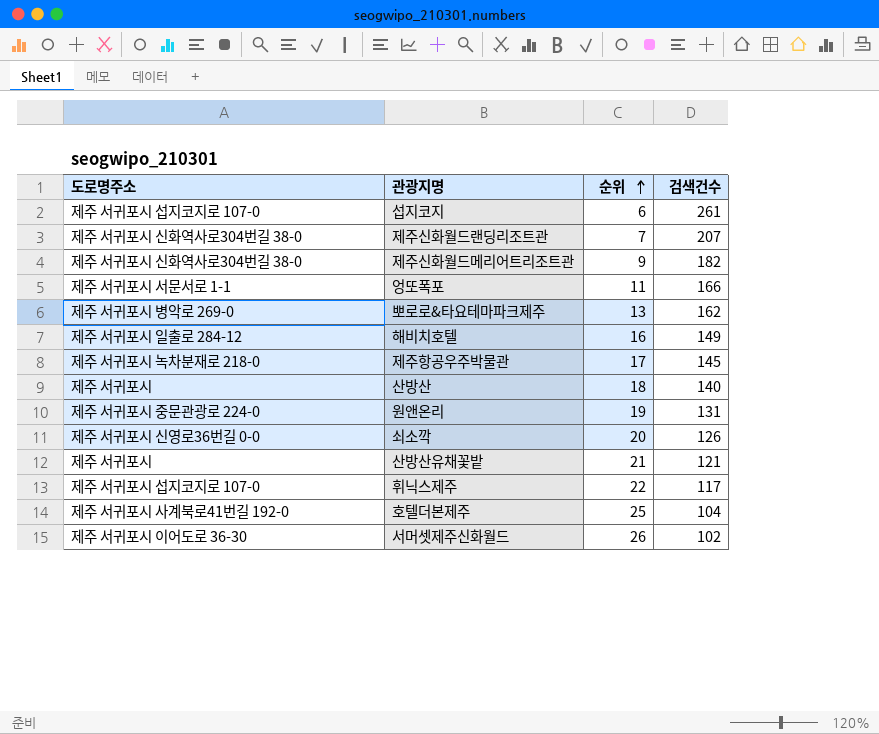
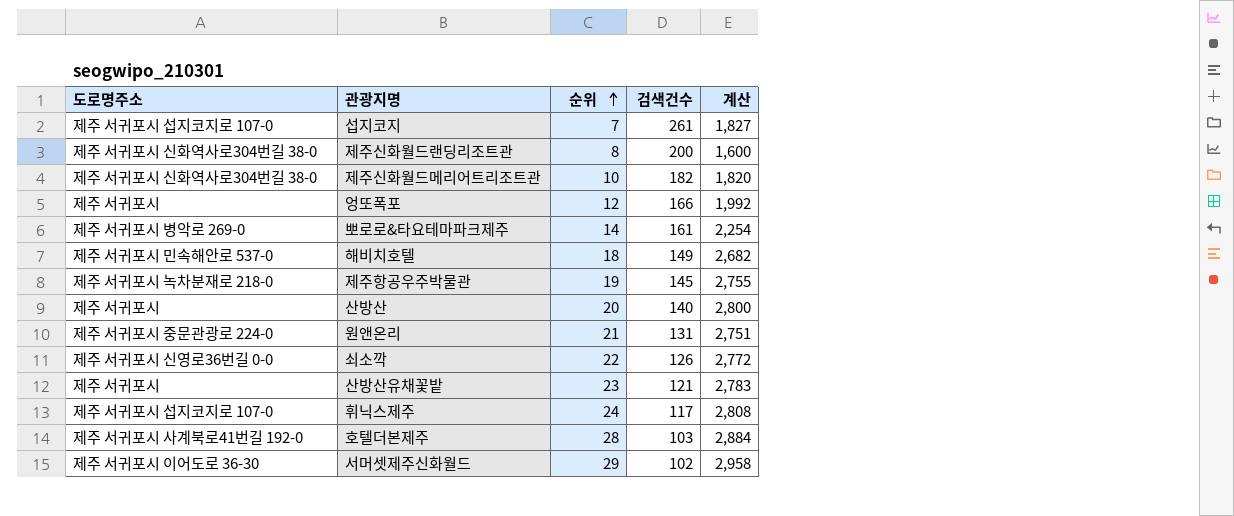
column 계산 | formula: none -> [순위] * [검색건수]
섭지코지 | 순위: 6 -> 7
제주신화월드랜딩리조트관 | 순위: 7 -> 8
제주신화월드랜딩리조트관 | 검색건수: 207 -> 200
제주신화월드메리어트리조트관 | 순위: 9 -> 10
엉또폭포 | 도로명주소: 제주 서귀포시 서문서로 1-1 -> 제주 서귀포시
엉또폭포 | 순위: 11 -> 12
뽀로로&타요테마파크제주 | 순위: 13 -> 14
뽀로로&타요테마파크제주 | 검색건수: 162 -> 161
해비치호텔 | 도로명주소: 제주 서귀포시 일출로 284-12 -> 제주 서귀포시 민속해안로 537-0
해비치호텔 | 순위: 16 -> 18
제주항공우주박물관 | 순위: 17 -> 19
산방산 | 순위: 18 -> 20
원앤온리 | 순위: 19 -> 21
쇠소깍 | 순위: 20 -> 22
산방산유채꽃밭 | 순위: 21 -> 23
휘닉스제주 | 순위: 22 -> 24
호텔더본제주 | 순위: 25 -> 28
호텔더본제주 | 검색건수: 104 -> 103
서머셋제주신화월드 | 순위: 26 -> 29

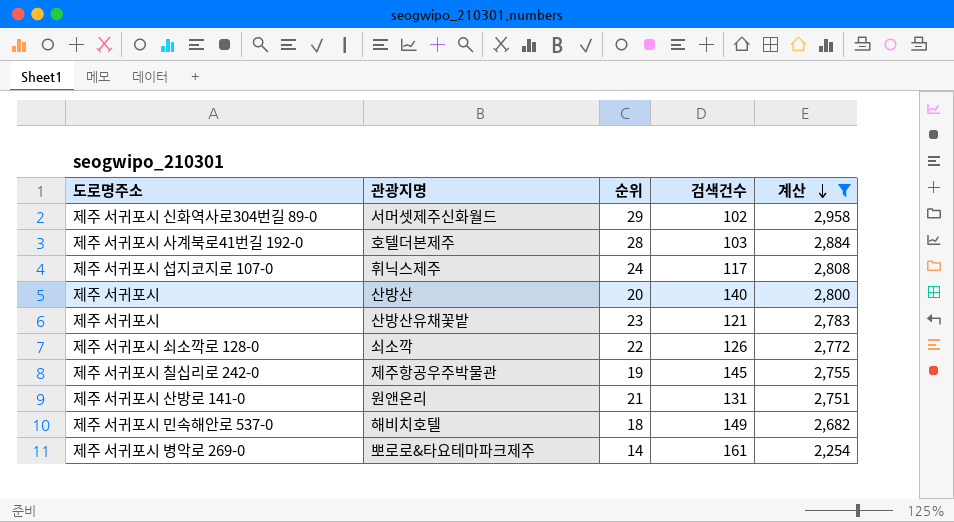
filter: none -> 계산 >= 2,254
row order: 순위 ascending -> 계산 descending
서머셋제주신화월드 | 도로명주소: 제주 서귀포시 이어도로 36-30 -> 제주 서귀포시 신화역사로304번길 89-0
쇠소깍 | 도로명주소: 제주 서귀포시 신영로36번길 0-0 -> 제주 서귀포시 쇠소깍로 128-0
제주항공우주박물관 | 도로명주소: 제주 서귀포시 녹차분재로 218-0 -> 제주 서귀포시 칠십리로 242-0
원앤온리 | 도로명주소: 제주 서귀포시 중문관광로 224-0 -> 제주 서귀포시 산방로 141-0

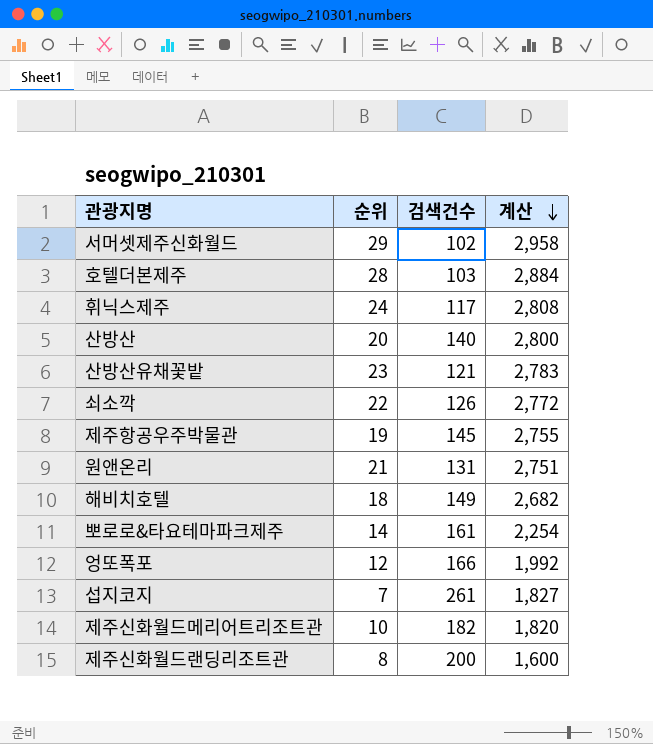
filter: 계산 >= 2,254 -> none
column 도로명주소 | position: 1 -> none

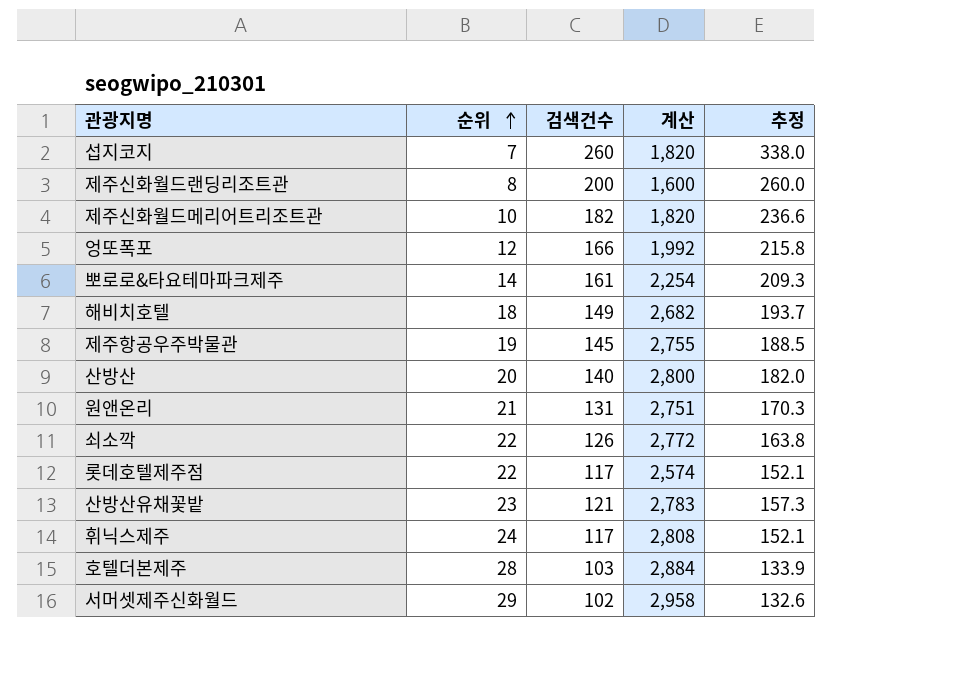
row order: 계산 descending -> 순위 ascending
column 추정 | formula: none -> [검색건수] * 1.3
섭지코지 | 검색건수: 261 -> 260
섭지코지 | 계산: 1,827 -> 1,820
row 롯데호텔제주점: none -> 22 | 117 | 2,574 | 152.1

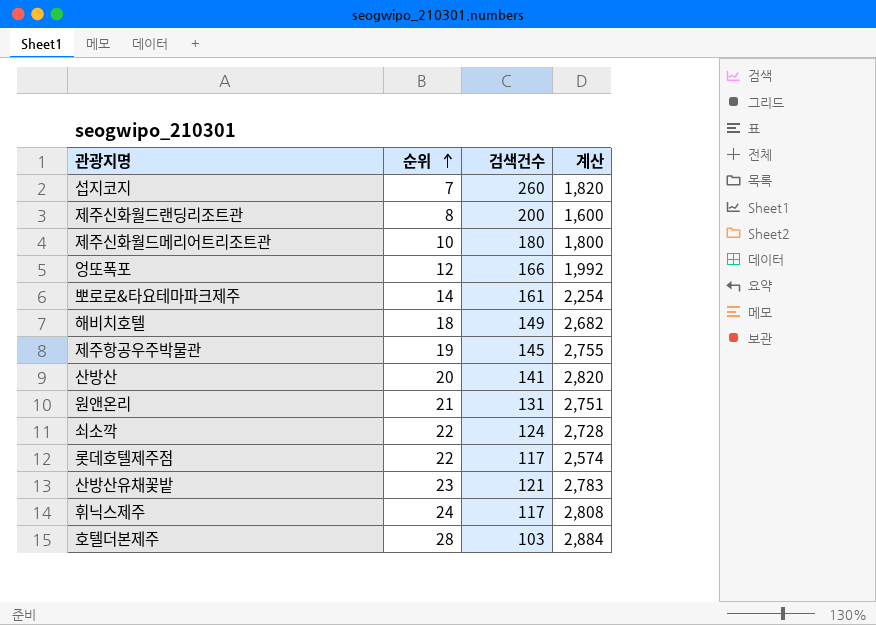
column 추정 | formula: [검색건수] * 1.3 -> none
row 서머셋제주신화월드: 29 | 102 | 2,958 | 132.6 -> none
제주신화월드메리어트리조트관 | 검색건수: 182 -> 180
제주신화월드메리어트리조트관 | 계산: 1,820 -> 1,800
산방산 | 검색건수: 140 -> 141
산방산 | 계산: 2,800 -> 2,820
쇠소깍 | 검색건수: 126 -> 124
쇠소깍 | 계산: 2,772 -> 2,728

